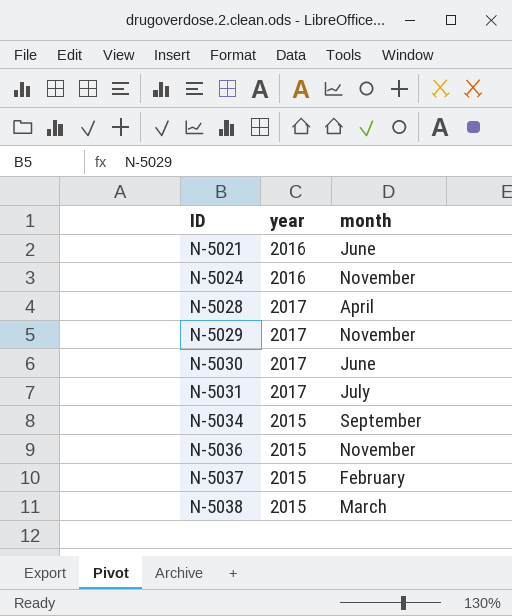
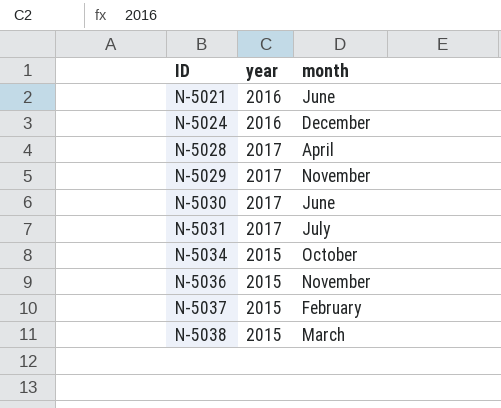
N-5024 | month: November -> December
N-5034 | month: September -> October

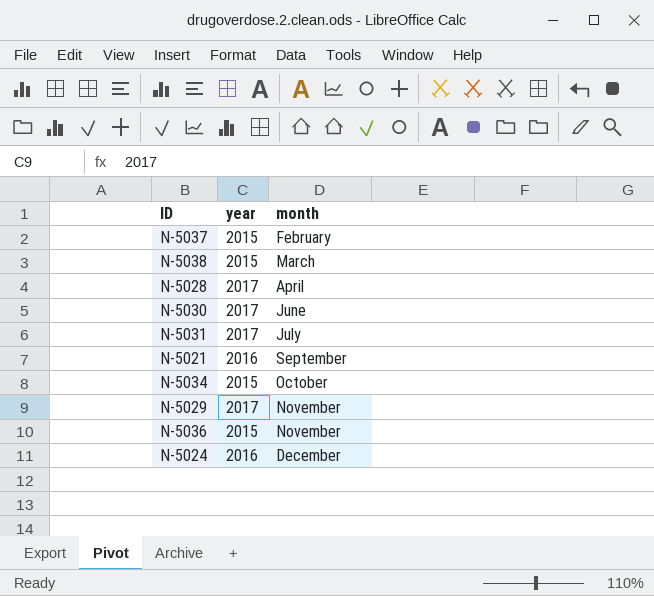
row order: ID ascending -> month ascending
N-5021 | month: June -> September

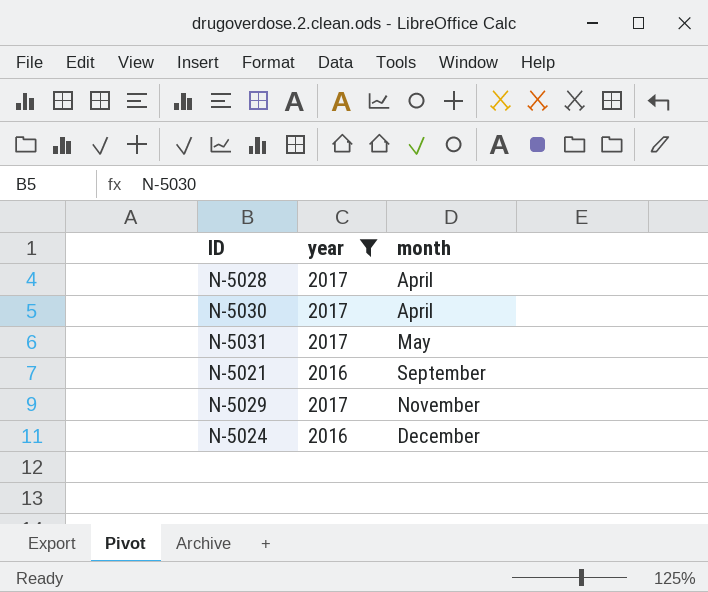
filter: none -> year != 2015
N-5030 | month: June -> April
N-5031 | month: July -> May

